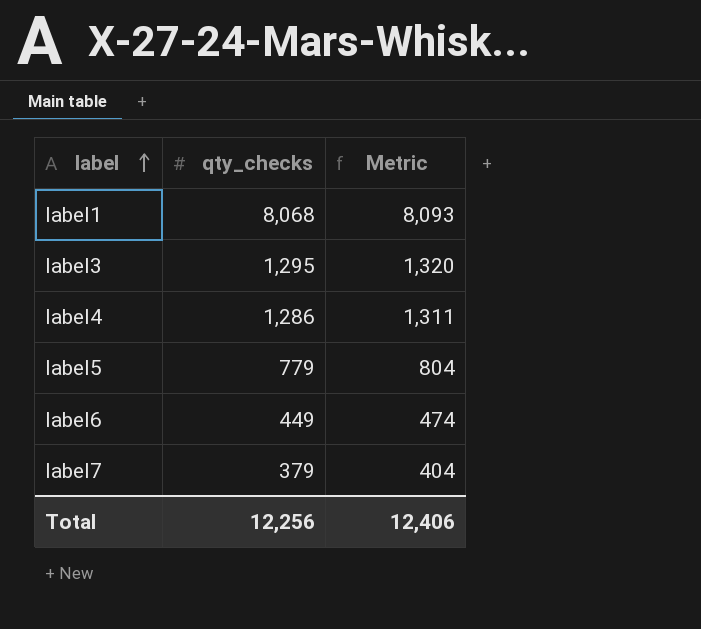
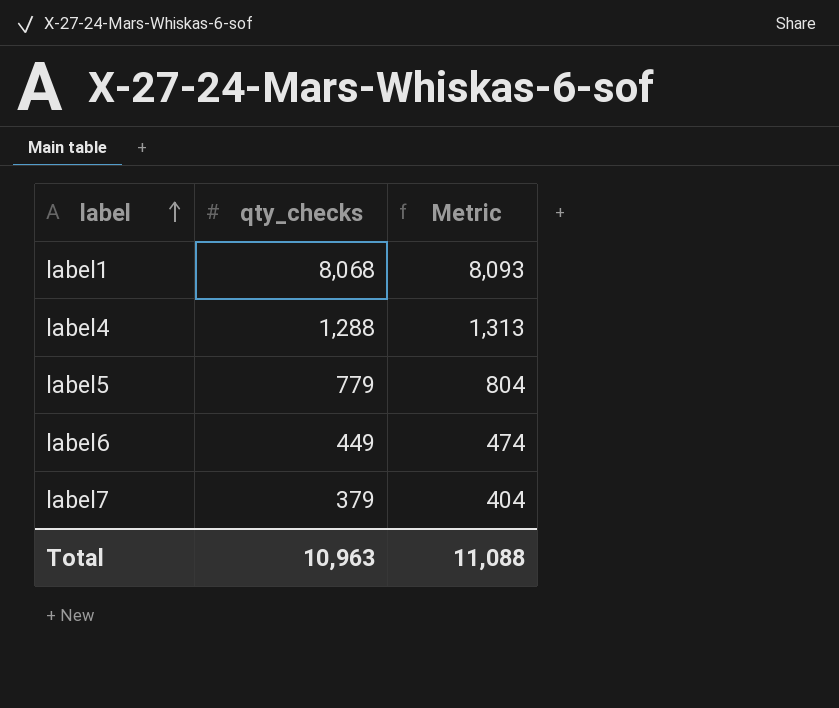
row label3: 1,295 | 1,320 -> none
label4 | qty_checks: 1,286 -> 1,288
label4 | Metric: 1,311 -> 1,313
Total | qty_checks: 12,256 -> 10,963
Total | Metric: 12,406 -> 11,088

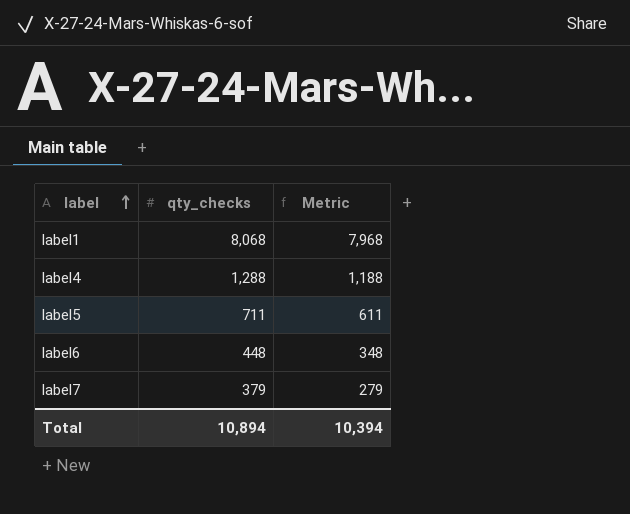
column Metric | formula: [qty_checks] + 25 -> [qty_checks] - 100
label5 | qty_checks: 779 -> 711
label6 | qty_checks: 449 -> 448
Total | qty_checks: 10,963 -> 10,894
Total | Metric: 11,088 -> 10,394

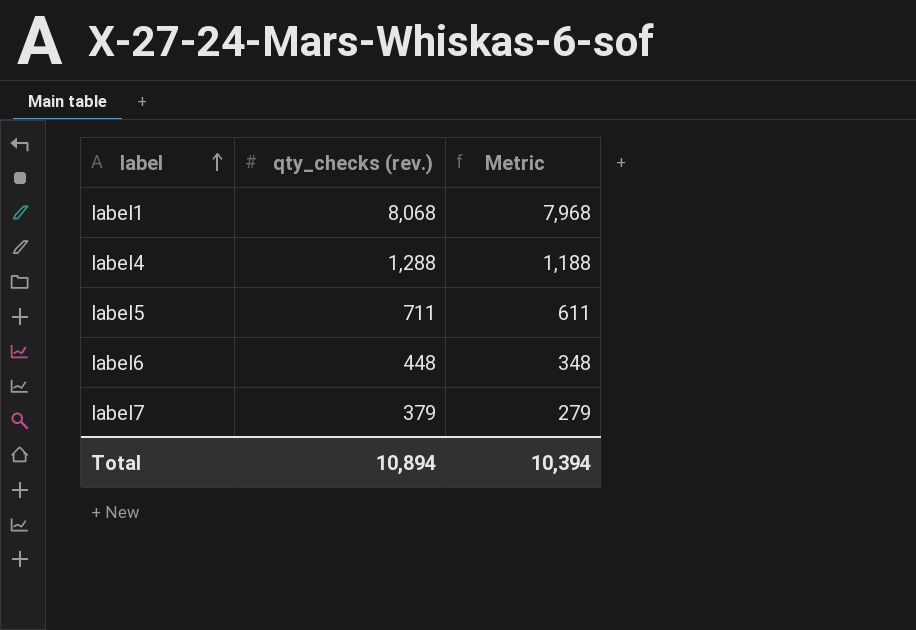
column name: qty_checks -> qty_checks (rev.)

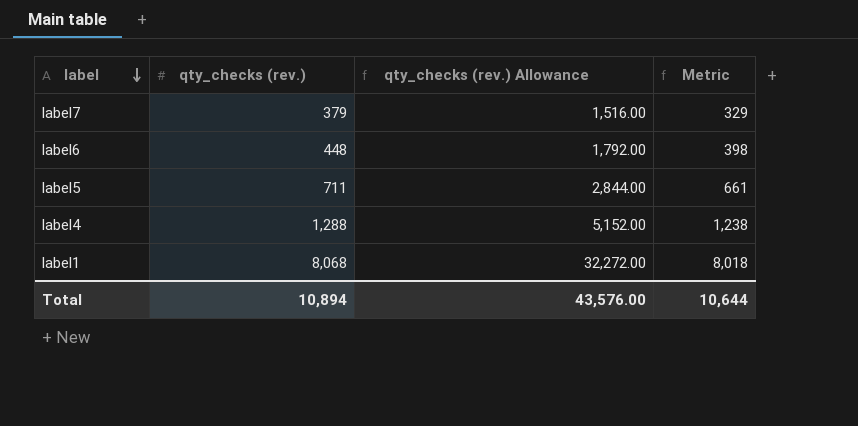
row order: label ascending -> label descending
column qty_checks (rev.) Allowance | formula: none -> [qty_checks (rev.)] * 4
column Metric | formula: [qty_checks (rev.)] - 100 -> [qty_checks (rev.)] - 50
Total | Metric: 10,394 -> 10,644

